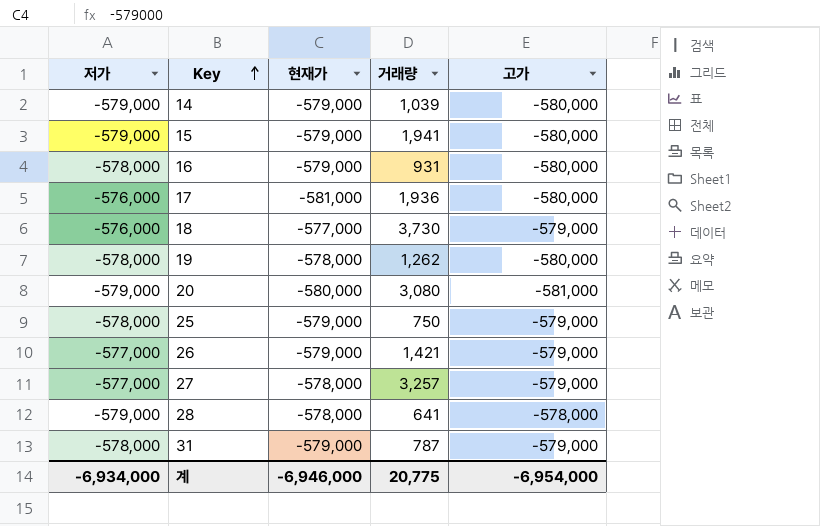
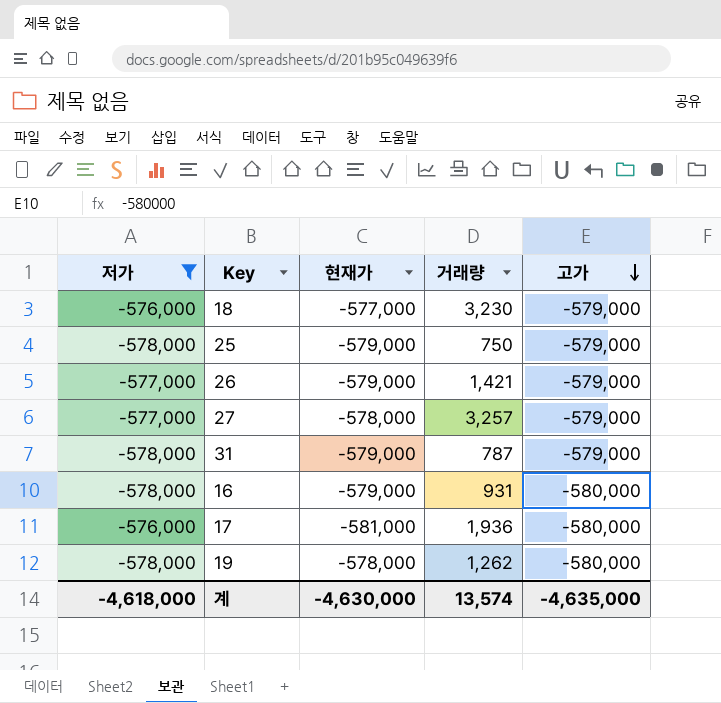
filter: none -> 저가 != -579,000
row order: Key ascending -> 고가 descending
18 | 거래량: 3,730 -> 3,230
계 | 저가: -6,934,000 -> -4,618,000
계 | 현재가: -6,946,000 -> -4,630,000
계 | 거래량: 20,775 -> 13,574
계 | 고가: -6,954,000 -> -4,635,000

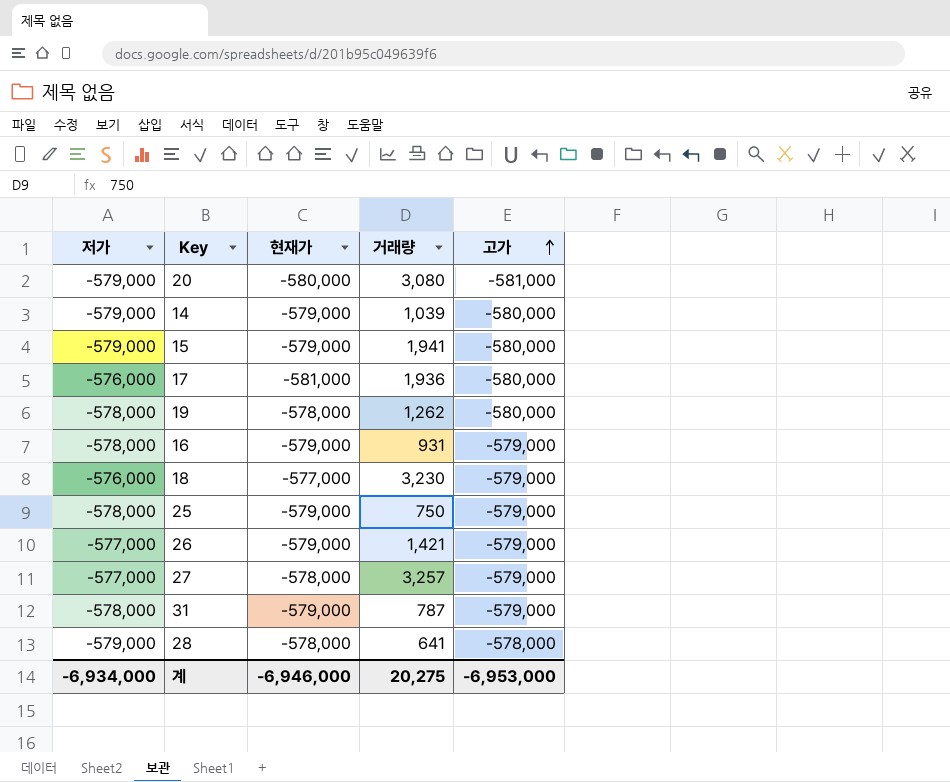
filter: 저가 != -579,000 -> none
row order: 고가 descending -> 고가 ascending
16 | 고가: -580,000 -> -579,000
계 | 저가: -4,618,000 -> -6,934,000
계 | 현재가: -4,630,000 -> -6,946,000
계 | 거래량: 13,574 -> 20,275
계 | 고가: -4,635,000 -> -6,953,000

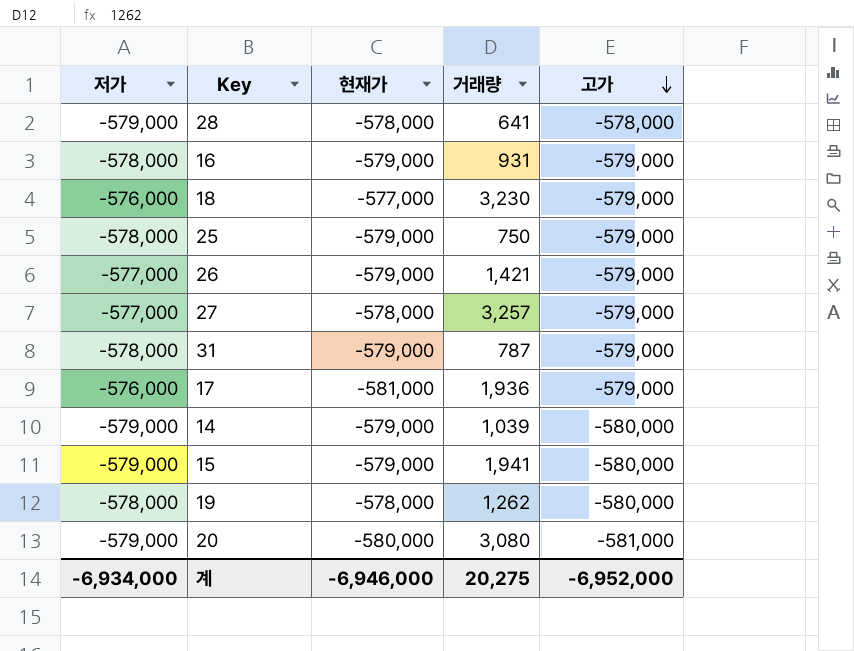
row order: 고가 ascending -> 고가 descending
17 | 고가: -580,000 -> -579,000
계 | 고가: -6,953,000 -> -6,952,000

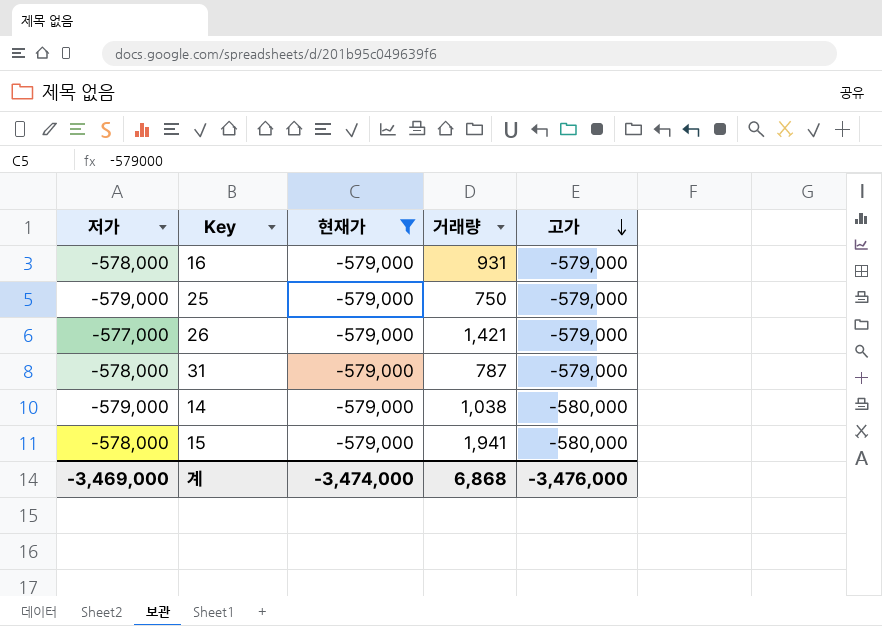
filter: none -> 현재가 = -579,000
25 | 저가: -578,000 -> -579,000
14 | 거래량: 1,039 -> 1,038
15 | 저가: -579,000 -> -578,000
계 | 저가: -6,934,000 -> -3,469,000
계 | 현재가: -6,946,000 -> -3,474,000
계 | 거래량: 20,275 -> 6,868
계 | 고가: -6,952,000 -> -3,476,000

